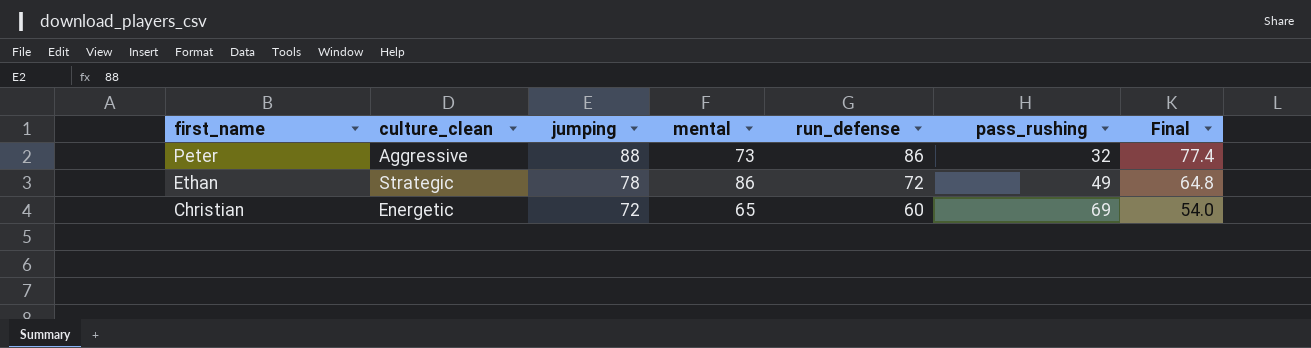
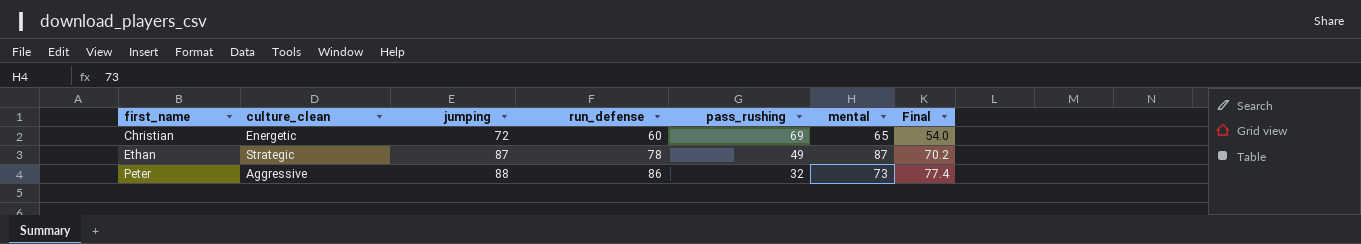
row order: first_name descending -> first_name ascending
column mental | position: 4 -> 6
Ethan | jumping: 78 -> 87
Ethan | run_defense: 72 -> 78
Ethan | mental: 86 -> 87
Ethan | Final: 64.8 -> 70.2

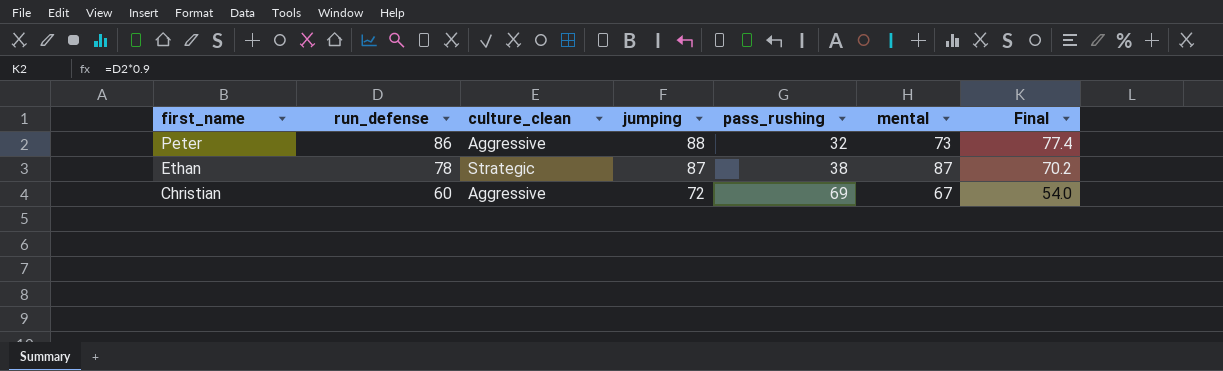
row order: first_name ascending -> first_name descending
column run_defense | position: 4 -> 2
Ethan | pass_rushing: 49 -> 38
Christian | culture_clean: Energetic -> Aggressive
Christian | mental: 65 -> 67

